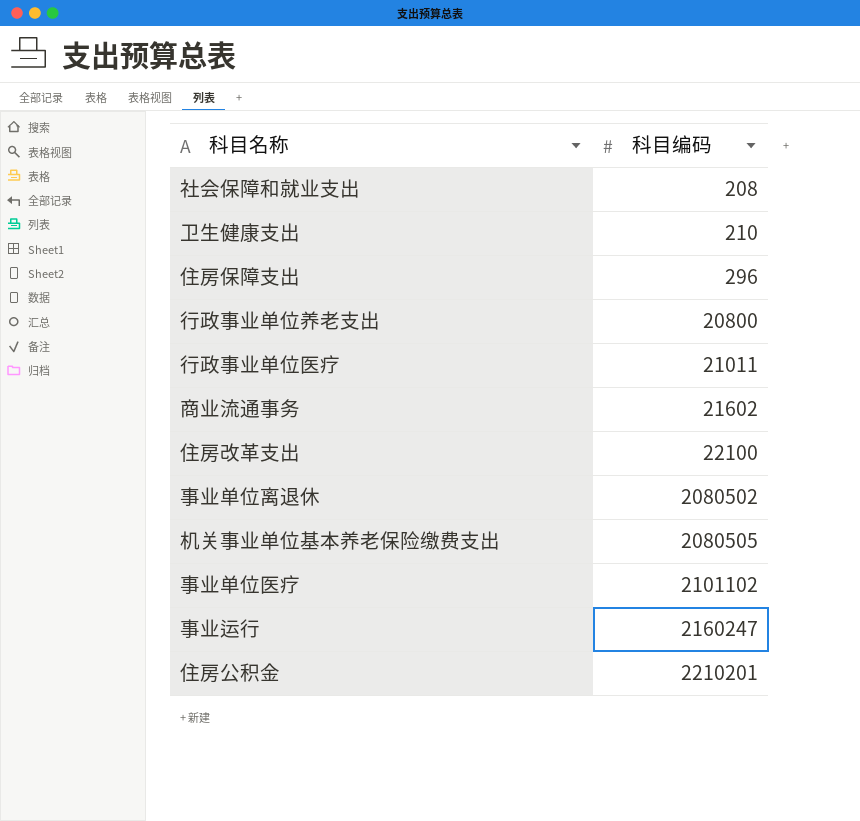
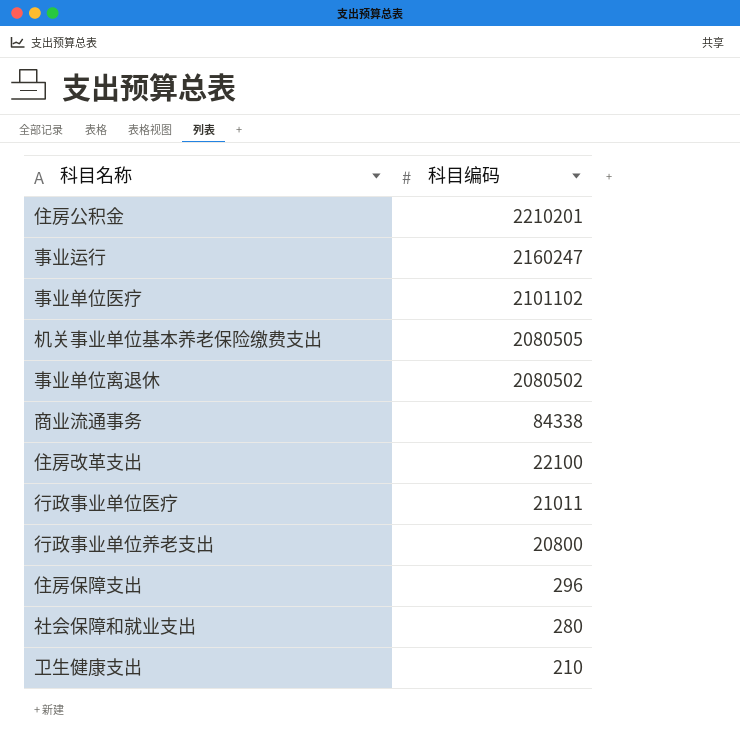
row order: 科目编码 ascending -> 科目编码 descending
商业流通事务 | 科目编码: 21602 -> 84338
社会保障和就业支出 | 科目编码: 208 -> 280

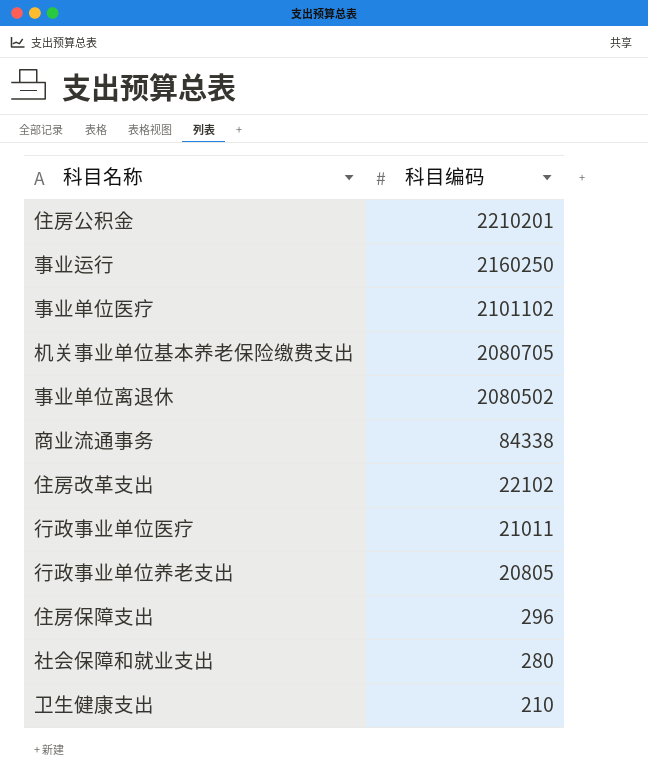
事业运行 | 科目编码: 2160247 -> 2160250
机关事业单位基本养老保险缴费支出 | 科目编码: 2080505 -> 2080705
住房改革支出 | 科目编码: 22100 -> 22102
行政事业单位养老支出 | 科目编码: 20800 -> 20805

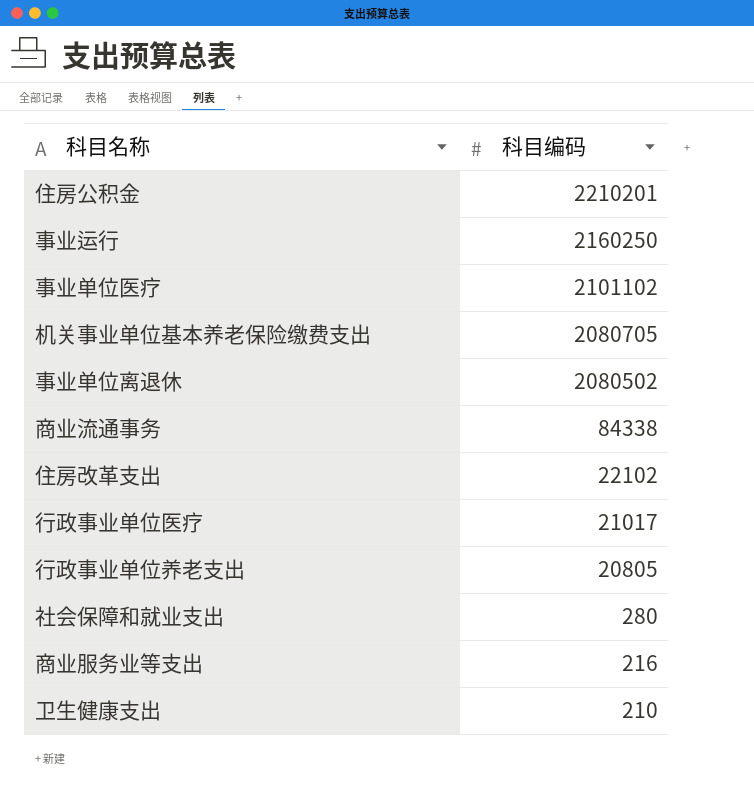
row 住房保障支出: 296 -> none
行政事业单位医疗 | 科目编码: 21011 -> 21017
row 商业服务业等支出: none -> 216

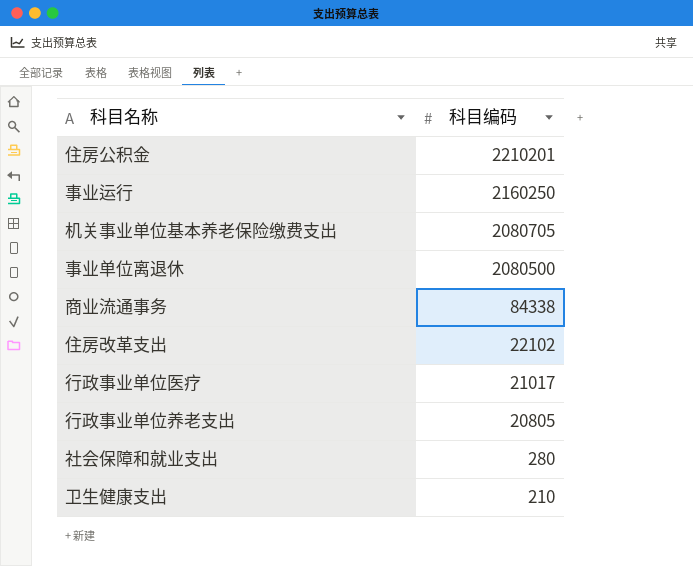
row 事业单位医疗: 2101102 -> none
row 商业服务业等支出: 216 -> none
事业单位离退休 | 科目编码: 2080502 -> 2080500

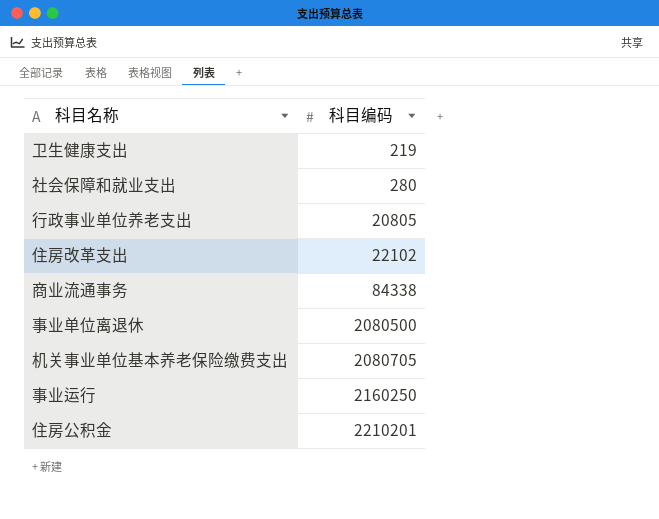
row order: 科目编码 descending -> 科目编码 ascending
row 行政事业单位医疗: 21017 -> none
卫生健康支出 | 科目编码: 210 -> 219

